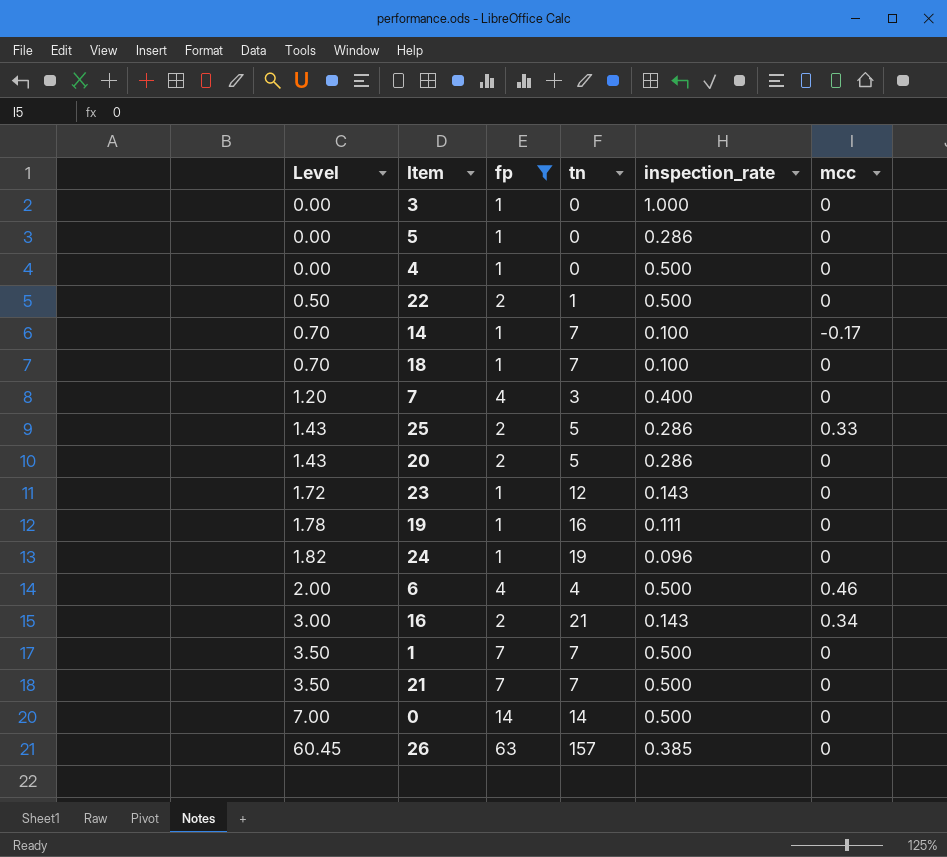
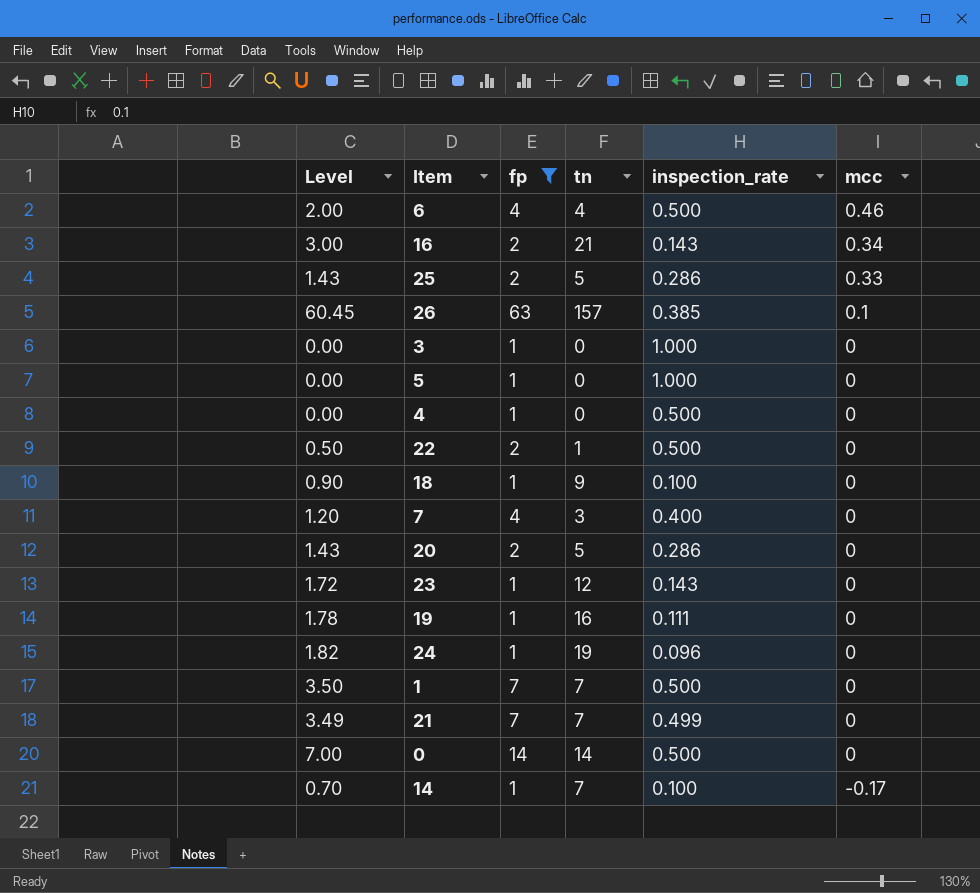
row order: Level ascending -> mcc descending
26 | mcc: 0 -> 0.1
5 | inspection_rate: 0.286 -> 1.000
18 | Level: 0.70 -> 0.90
18 | tn: 7 -> 9
21 | Level: 3.50 -> 3.49
21 | inspection_rate: 0.500 -> 0.499

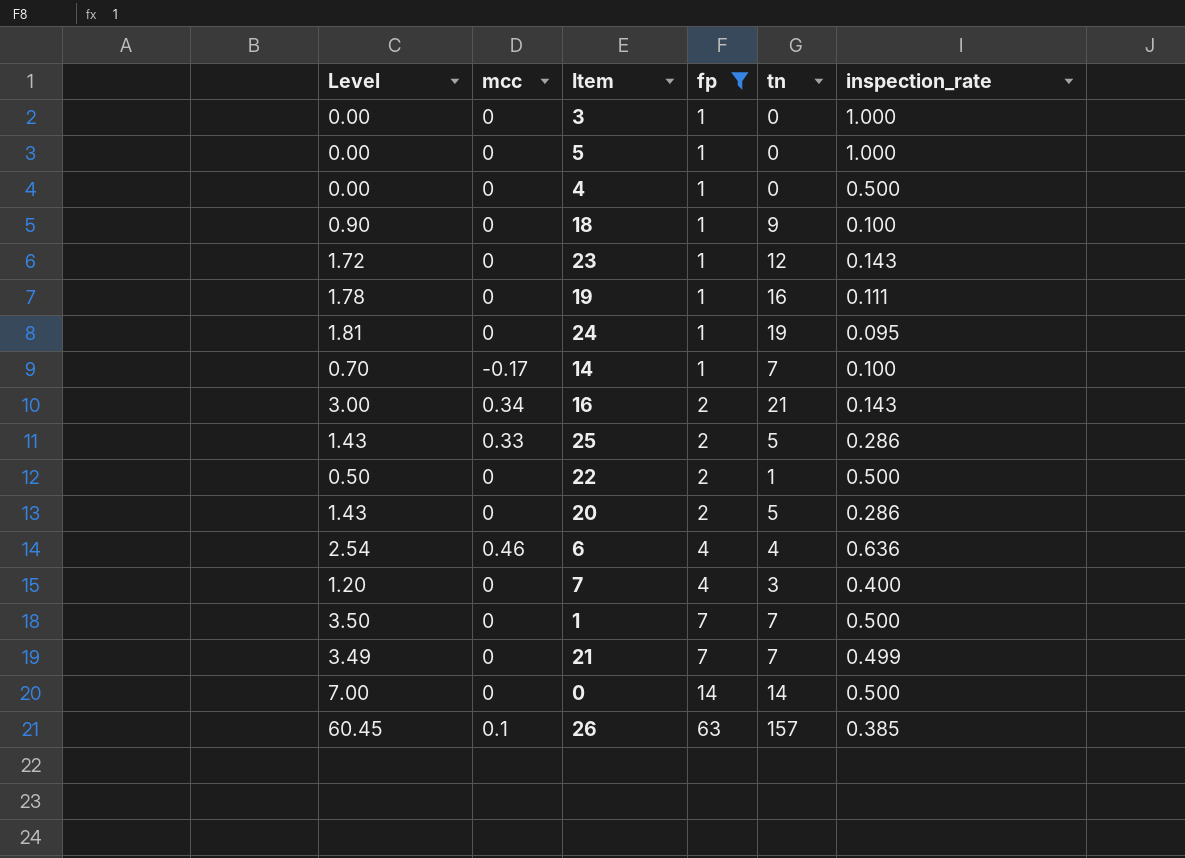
row order: mcc descending -> fp ascending
column mcc | position: 6 -> 2
24 | Level: 1.82 -> 1.81
24 | inspection_rate: 0.096 -> 0.095
6 | Level: 2.00 -> 2.54
6 | inspection_rate: 0.500 -> 0.636

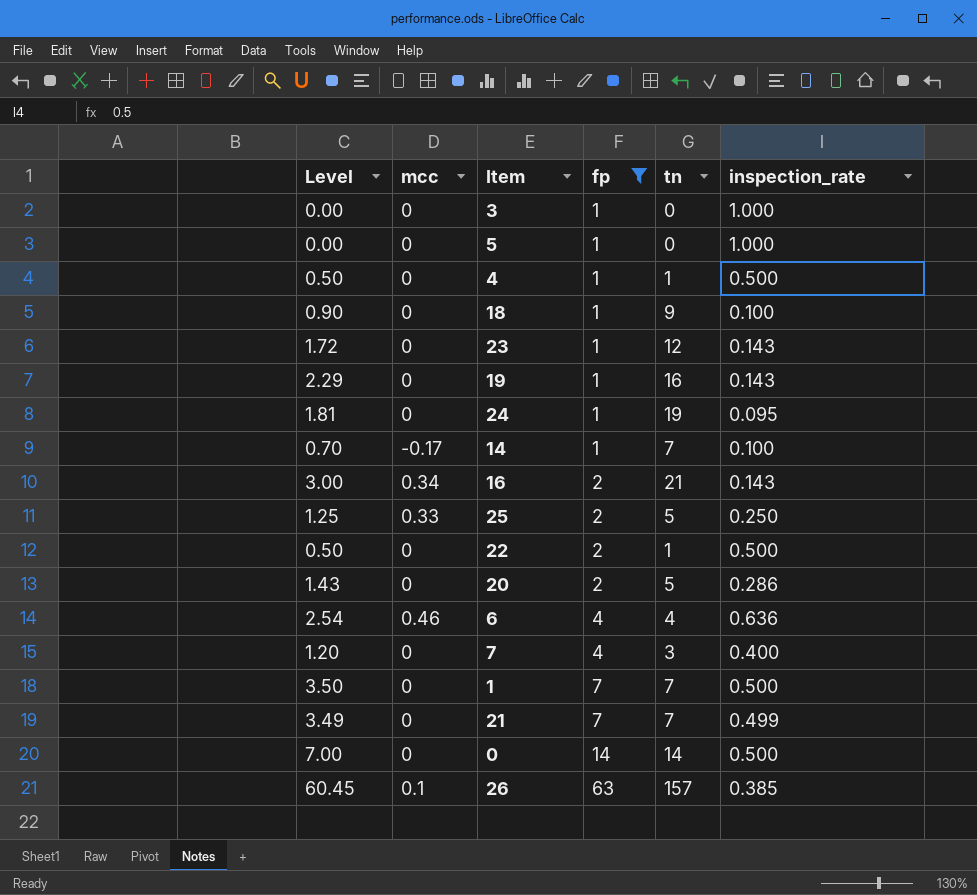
4 | Level: 0.00 -> 0.50
4 | tn: 0 -> 1
19 | Level: 1.78 -> 2.29
19 | inspection_rate: 0.111 -> 0.143
25 | Level: 1.43 -> 1.25
25 | inspection_rate: 0.286 -> 0.250

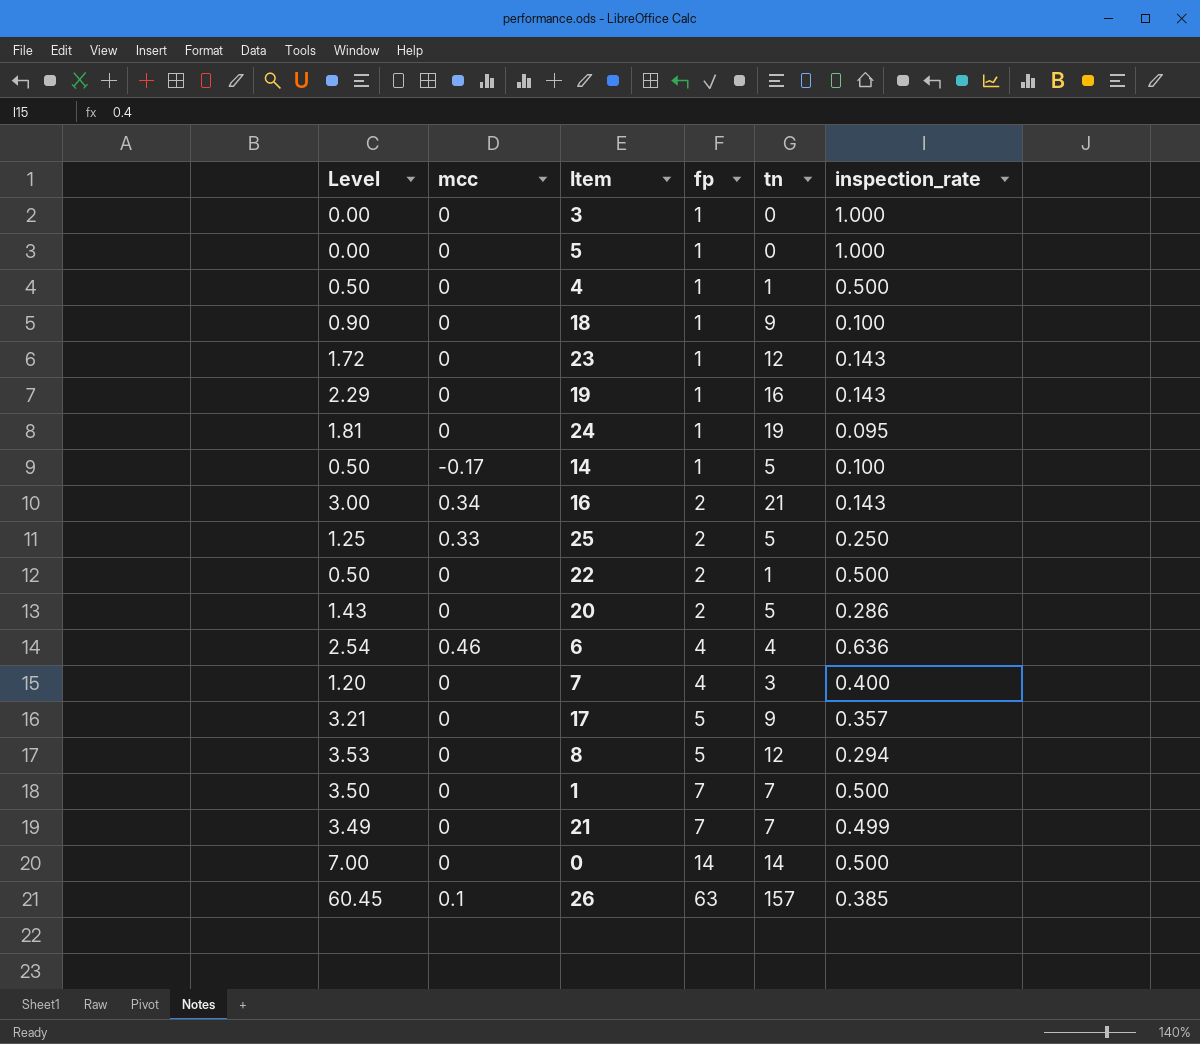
filter: fp != 5 -> none
14 | Level: 0.70 -> 0.50
14 | tn: 7 -> 5

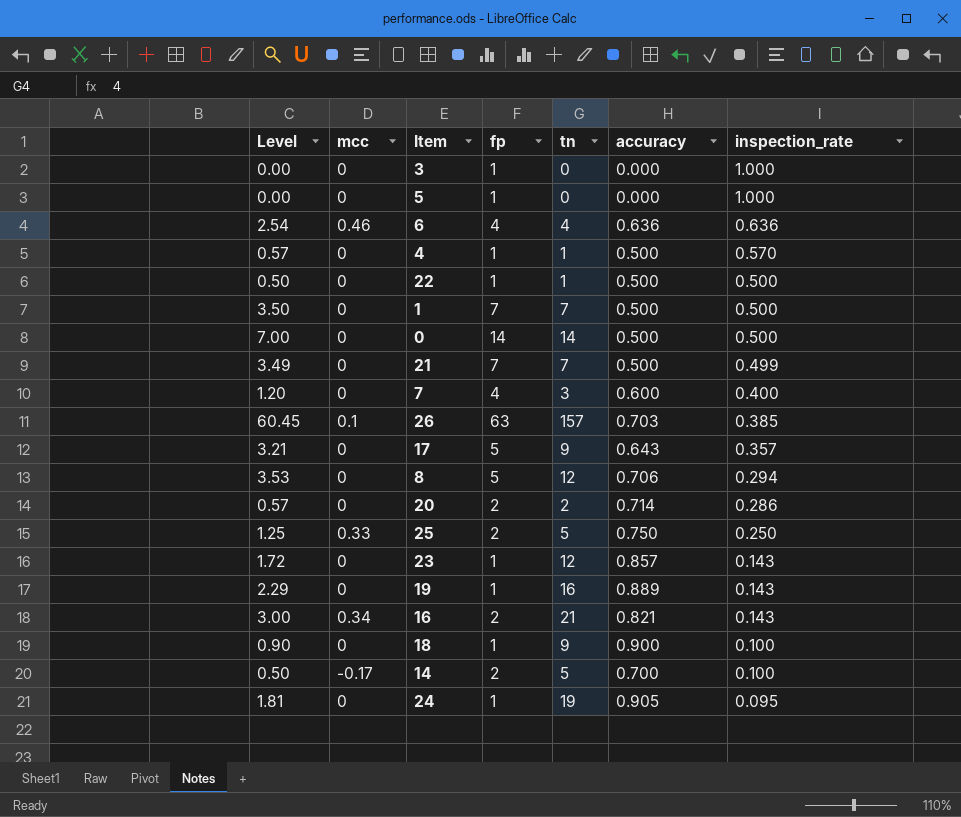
row order: fp ascending -> inspection_rate descending
column accuracy | position: none -> 6
4 | Level: 0.50 -> 0.57
4 | inspection_rate: 0.500 -> 0.570
22 | fp: 2 -> 1
20 | Level: 1.43 -> 0.57
20 | tn: 5 -> 2
14 | fp: 1 -> 2

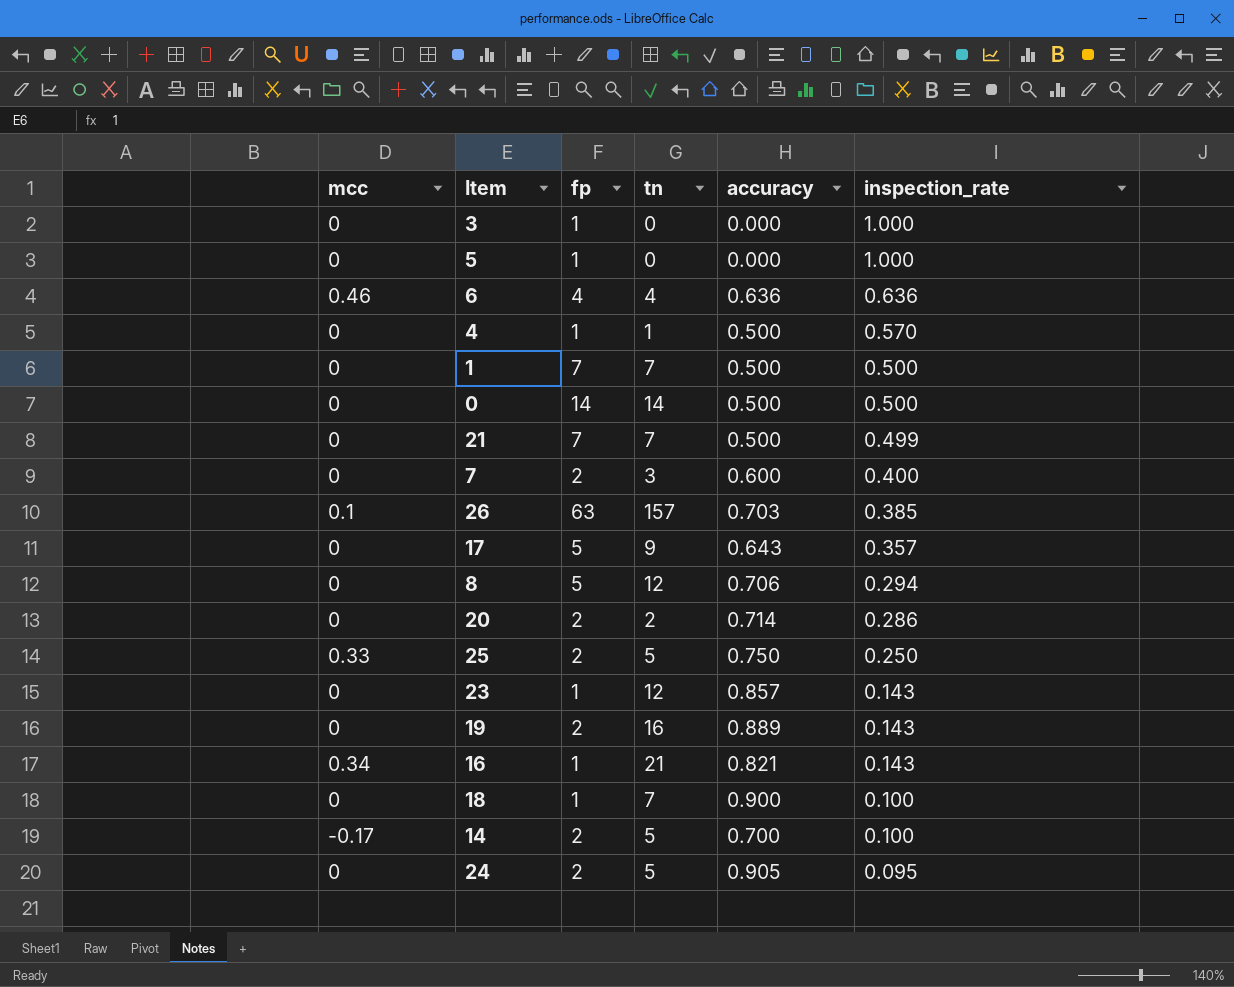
column Level | formula: [tn] * [inspection_rate] -> none
row 22: 0.50 | 0 | 1 | 1 | 0.500 | 0.500 -> none
7 | fp: 4 -> 2
19 | fp: 1 -> 2
16 | fp: 2 -> 1
18 | tn: 9 -> 7
24 | fp: 1 -> 2
24 | tn: 19 -> 5

